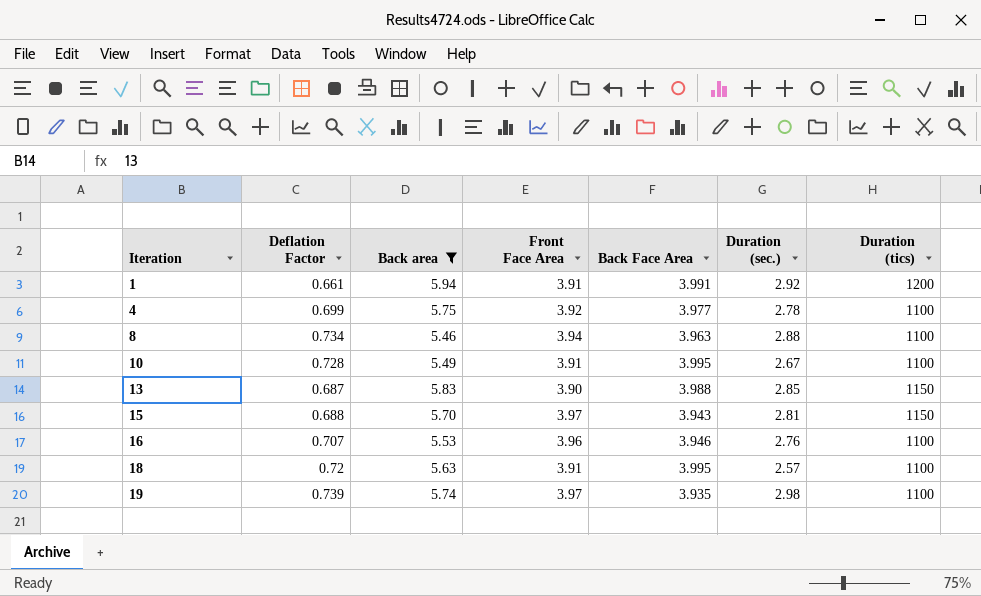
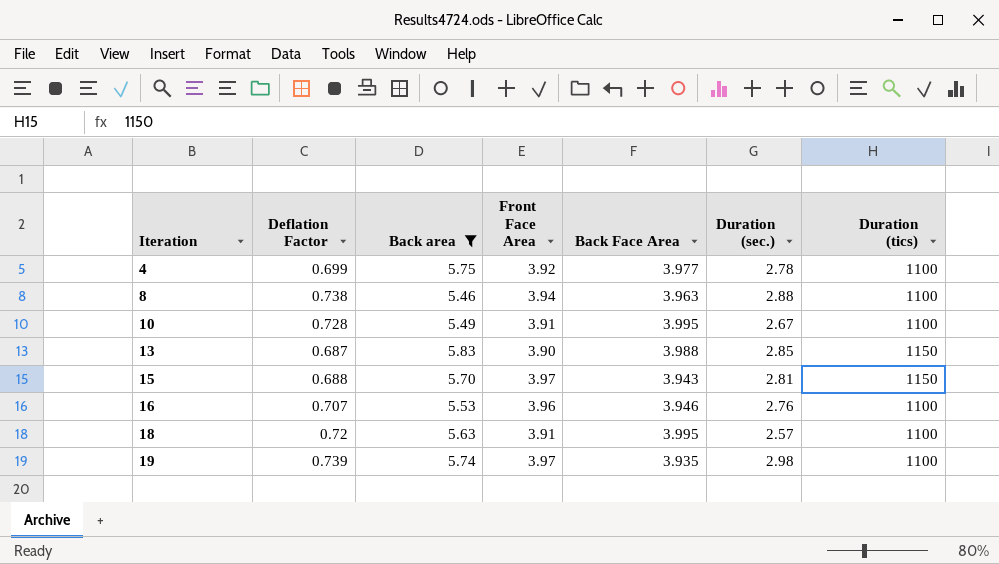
row 1: 0.661 | 5.94 | 3.91 | 3.991 | 2.92 | 1200 -> none
8 | Deflation Factor: 0.734 -> 0.738

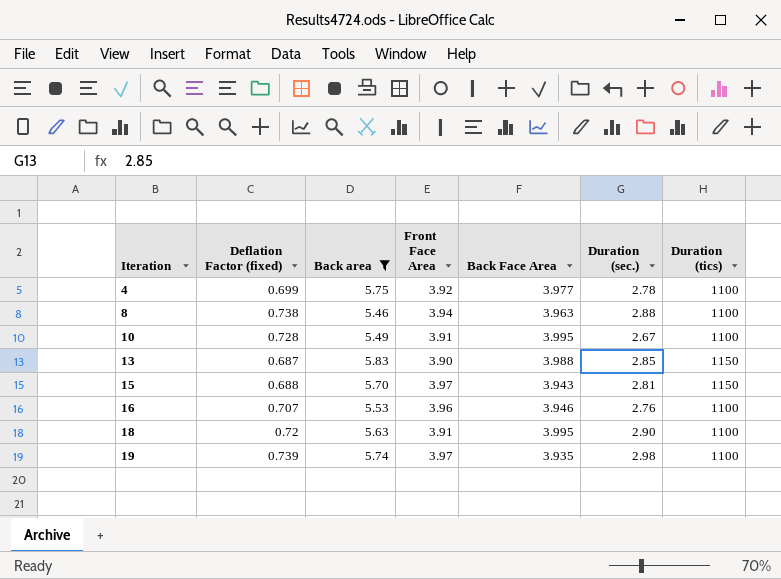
column name: Deflation Factor -> Deflation Factor (fixed)
18 | Duration (sec.): 2.57 -> 2.90

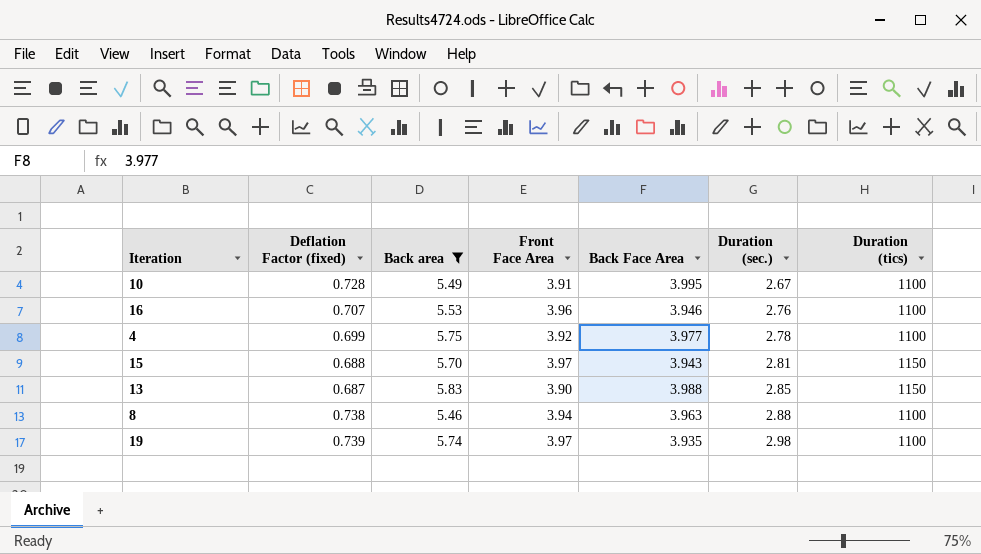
row order: Iteration ascending -> Duration (sec.) ascending
row 18: 0.72 | 5.63 | 3.91 | 3.995 | 2.90 | 1100 -> none

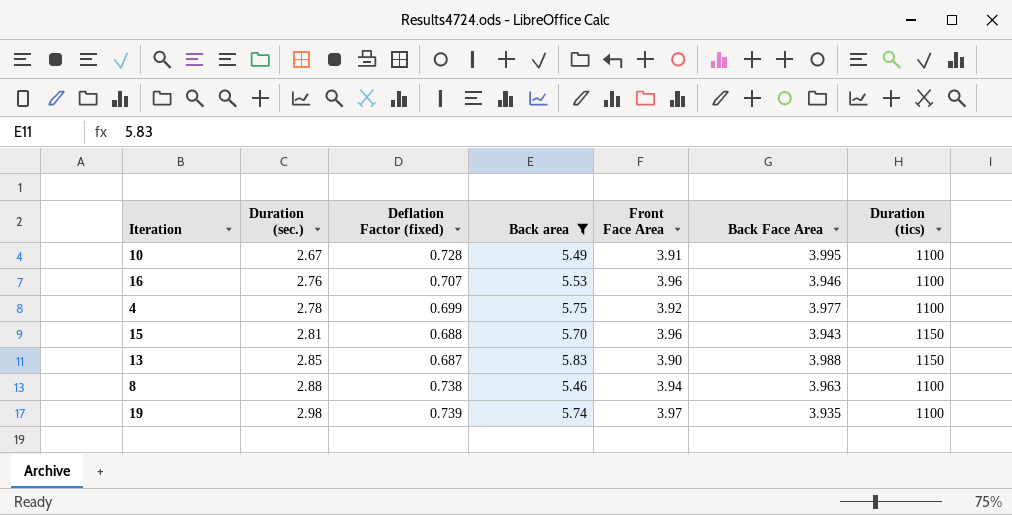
column Duration (sec.) | position: 6 -> 2
15 | Front Face Area: 3.97 -> 3.96

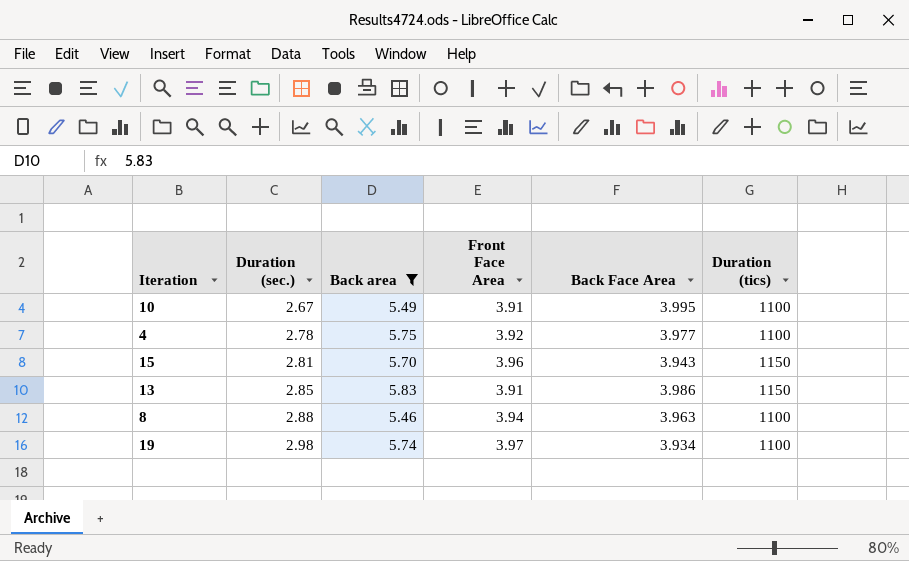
column Deflation Factor (fixed) | position: 3 -> none
row 16: 2.76 | 0.707 | 5.53 | 3.96 | 3.946 | 1100 -> none
13 | Front Face Area: 3.90 -> 3.91
13 | Back Face Area: 3.988 -> 3.986
19 | Back Face Area: 3.935 -> 3.934

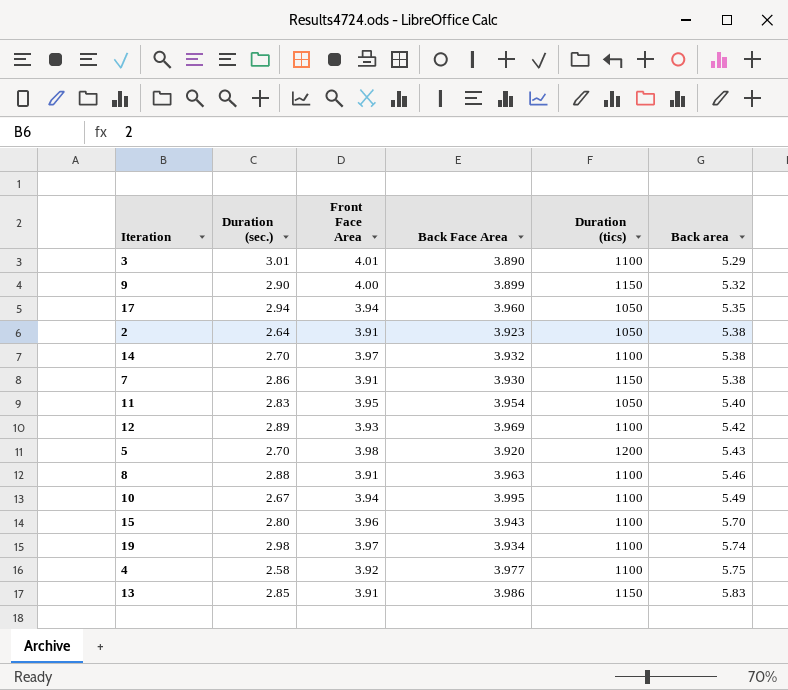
filter: Back area >= 5.46 -> none
row order: Duration (sec.) ascending -> Back area ascending
column Back area | position: 3 -> 6
8 | Front Face Area: 3.94 -> 3.91
10 | Front Face Area: 3.91 -> 3.94
15 | Duration (sec.): 2.81 -> 2.80
15 | Duration (tics): 1150 -> 1100
4 | Duration (sec.): 2.78 -> 2.58

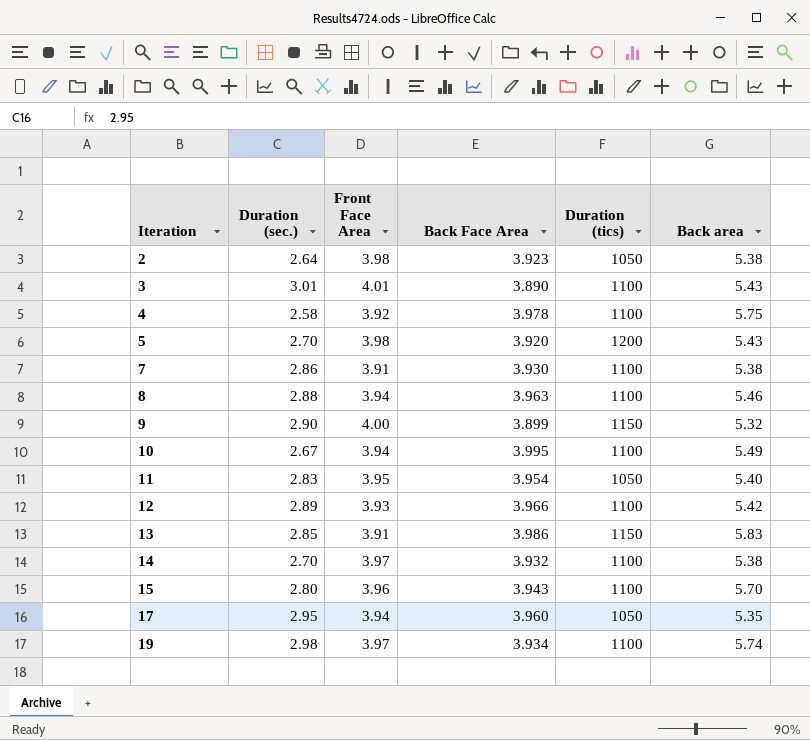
row order: Back area ascending -> Iteration ascending
2 | Front Face Area: 3.91 -> 3.98
3 | Back area: 5.29 -> 5.43
4 | Back Face Area: 3.977 -> 3.978
7 | Duration (tics): 1150 -> 1100
8 | Front Face Area: 3.91 -> 3.94
12 | Back Face Area: 3.969 -> 3.966
17 | Duration (sec.): 2.94 -> 2.95

